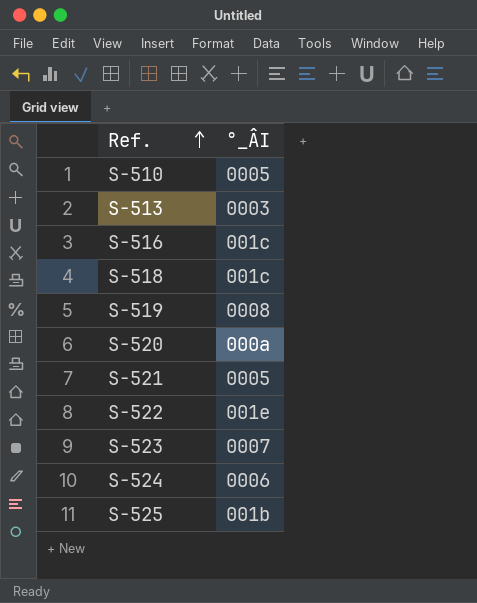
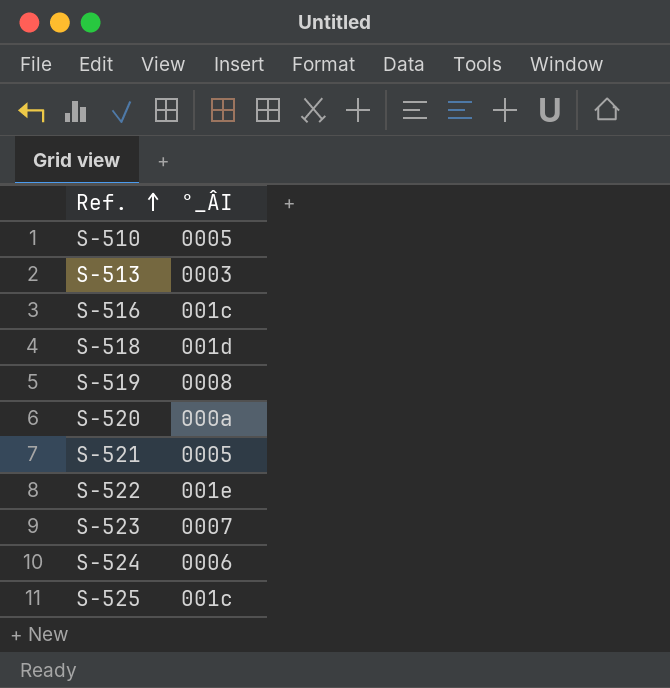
S-518 | °_ÂI: 001c -> 001d
S-525 | °_ÂI: 001b -> 001c

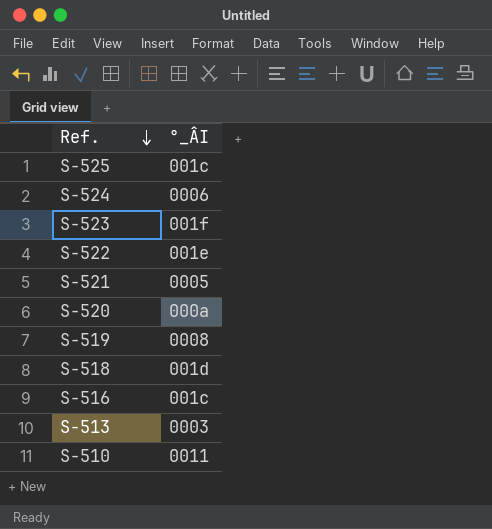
row order: Ref. ascending -> Ref. descending
S-523 | °_ÂI: 0007 -> 001f
S-510 | °_ÂI: 0005 -> 0011

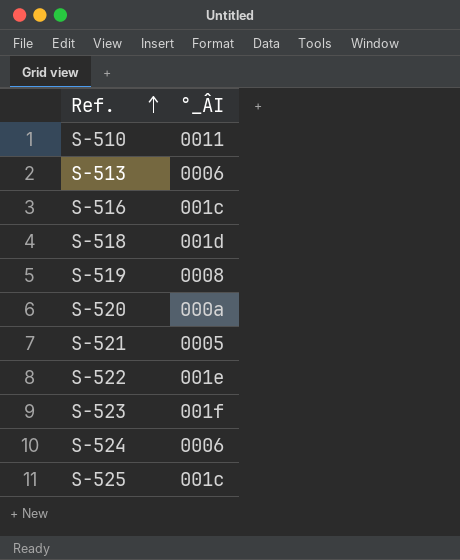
row order: Ref. descending -> Ref. ascending
S-513 | °_ÂI: 0003 -> 0006

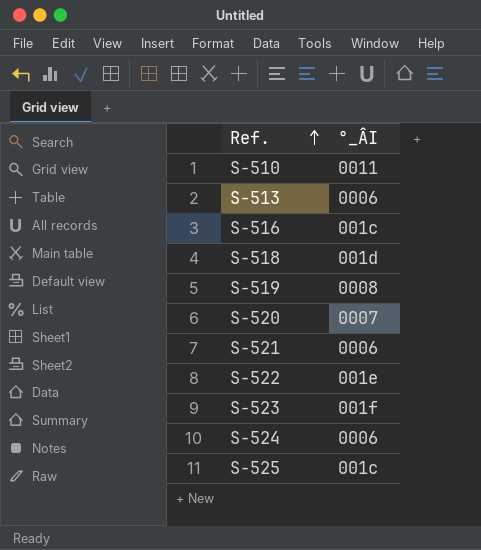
S-520 | °_ÂI: 000a -> 0007
S-521 | °_ÂI: 0005 -> 0006

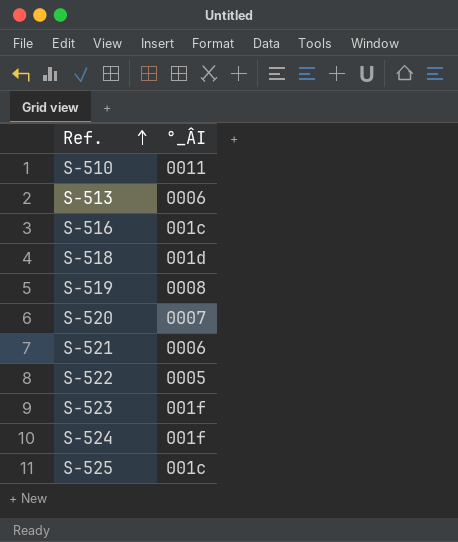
S-522 | °_ÂI: 001e -> 0005
S-524 | °_ÂI: 0006 -> 001f

